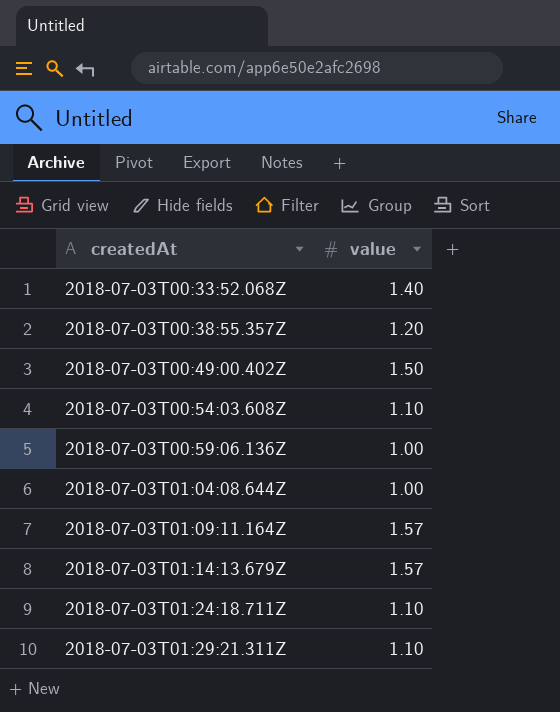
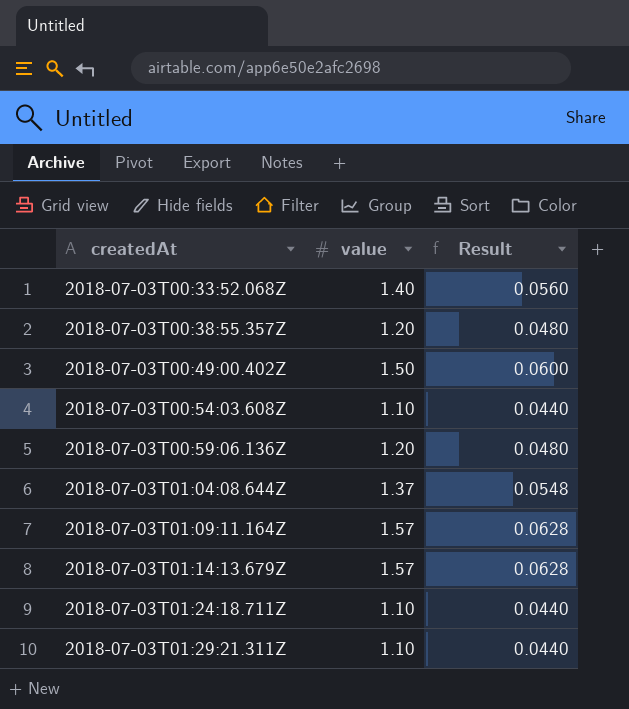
column Result | formula: none -> [value] * 0.04
2018-07-03T00:59:06.136Z | value: 1.00 -> 1.20
2018-07-03T01:04:08.644Z | value: 1.00 -> 1.37

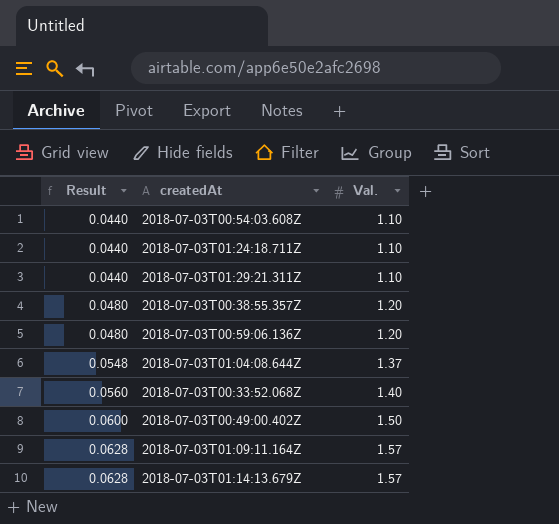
row order: createdAt ascending -> Result ascending
column Result | position: 3 -> 1
column name: value -> Val.

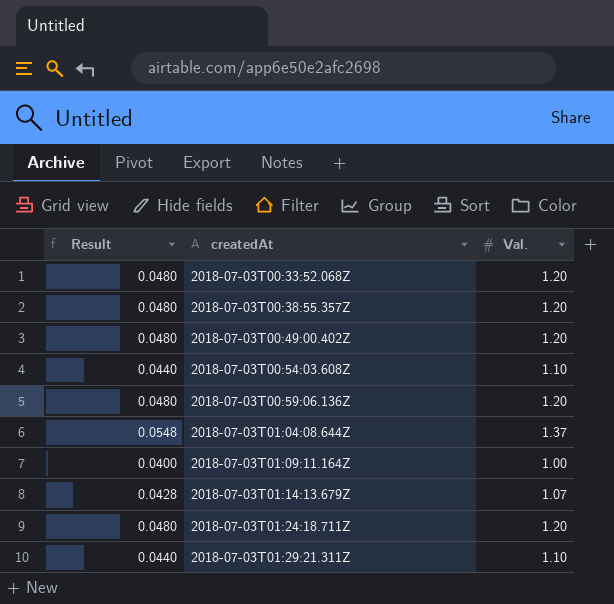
row order: Result ascending -> createdAt ascending
2018-07-03T00:33:52.068Z | Result: 0.0560 -> 0.0480
2018-07-03T00:33:52.068Z | Val.: 1.40 -> 1.20
2018-07-03T00:49:00.402Z | Result: 0.0600 -> 0.0480
2018-07-03T00:49:00.402Z | Val.: 1.50 -> 1.20
2018-07-03T01:09:11.164Z | Result: 0.0628 -> 0.0400
2018-07-03T01:09:11.164Z | Val.: 1.57 -> 1.00
2018-07-03T01:14:13.679Z | Result: 0.0628 -> 0.0428
2018-07-03T01:14:13.679Z | Val.: 1.57 -> 1.07
2018-07-03T01:24:18.711Z | Result: 0.0440 -> 0.0480
2018-07-03T01:24:18.711Z | Val.: 1.10 -> 1.20

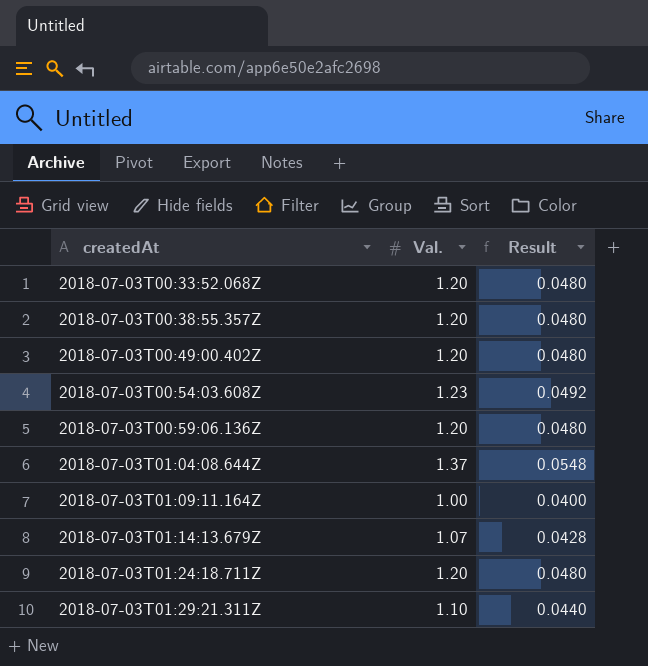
column Result | position: 1 -> 3
2018-07-03T00:54:03.608Z | Val.: 1.10 -> 1.23
2018-07-03T00:54:03.608Z | Result: 0.0440 -> 0.0492

